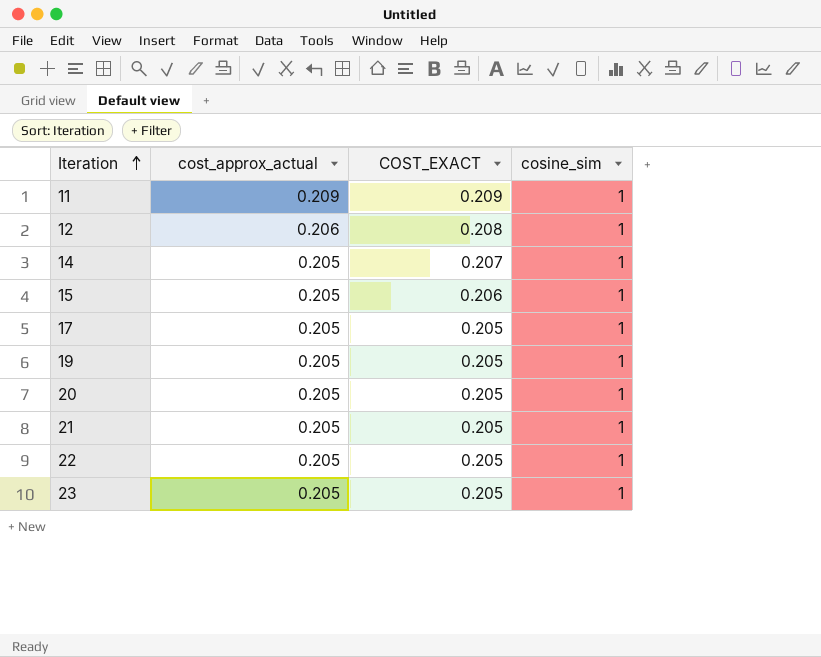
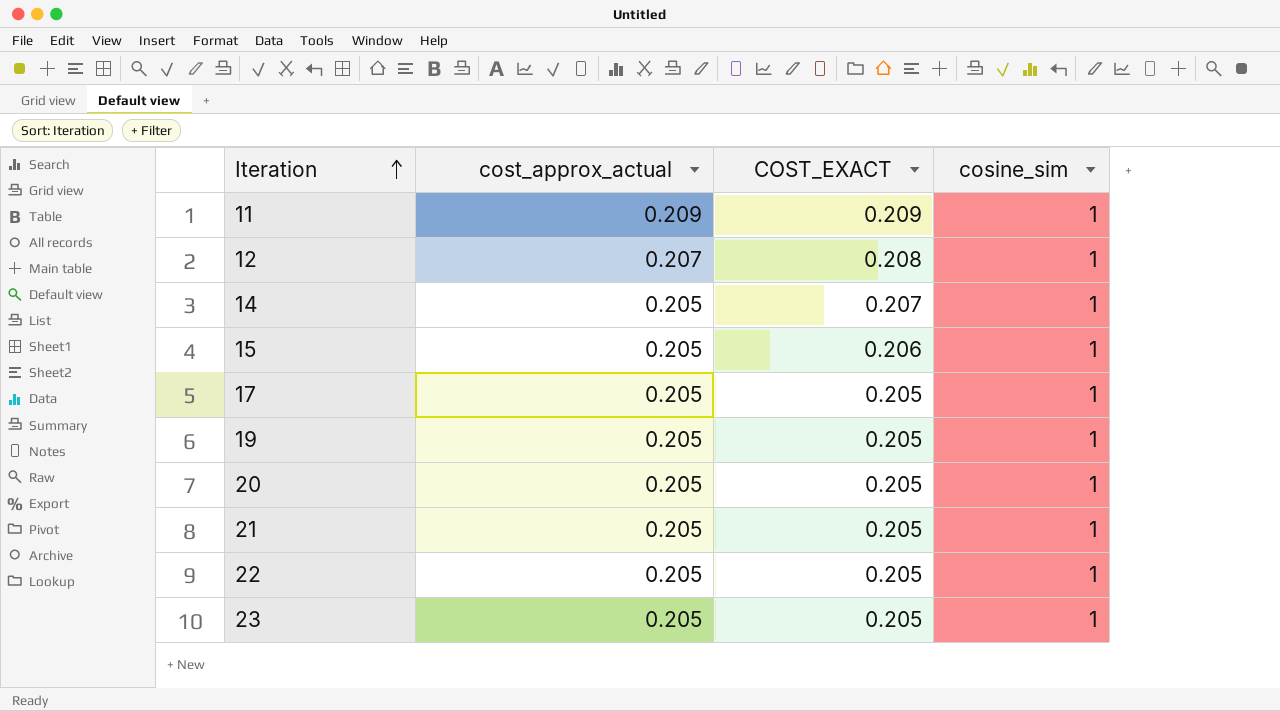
12 | cost_approx_actual: 0.206 -> 0.207

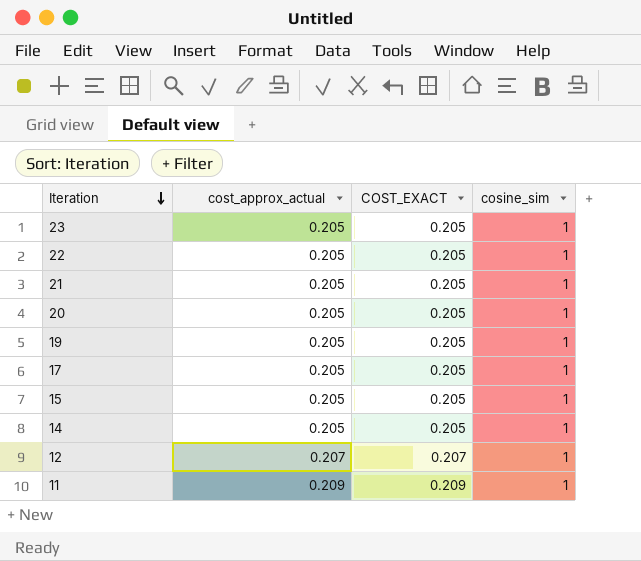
row order: Iteration ascending -> Iteration descending
15 | COST_EXACT: 0.206 -> 0.205
14 | COST_EXACT: 0.207 -> 0.205
12 | COST_EXACT: 0.208 -> 0.207

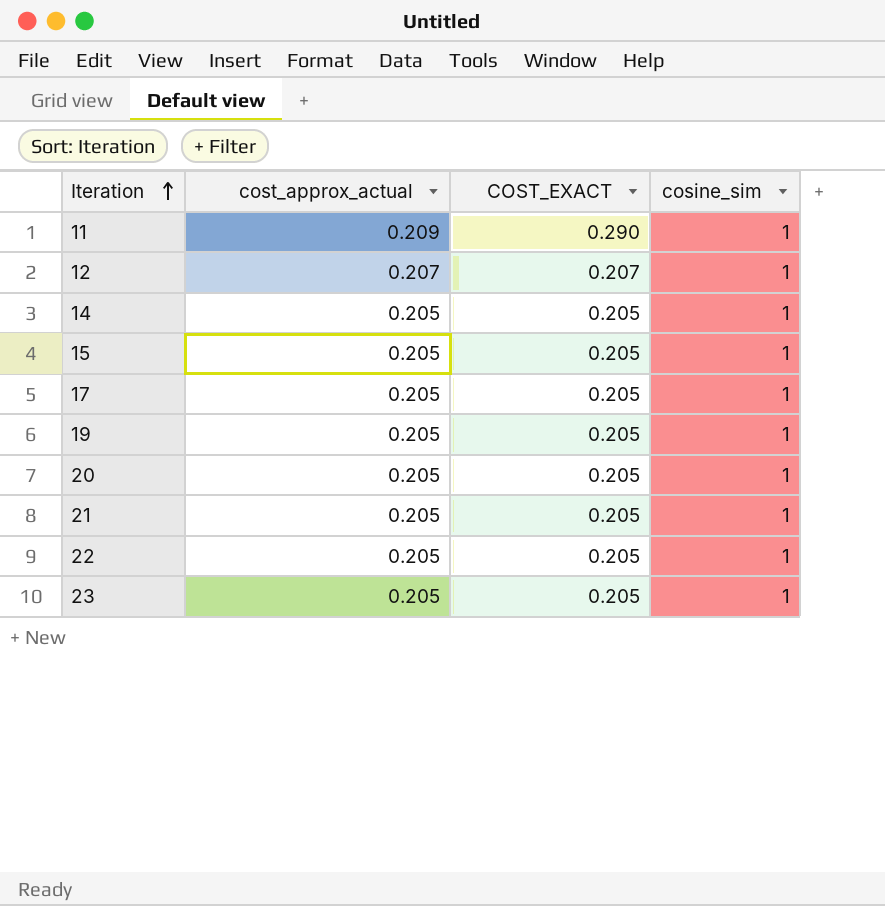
row order: Iteration descending -> Iteration ascending
11 | COST_EXACT: 0.209 -> 0.290

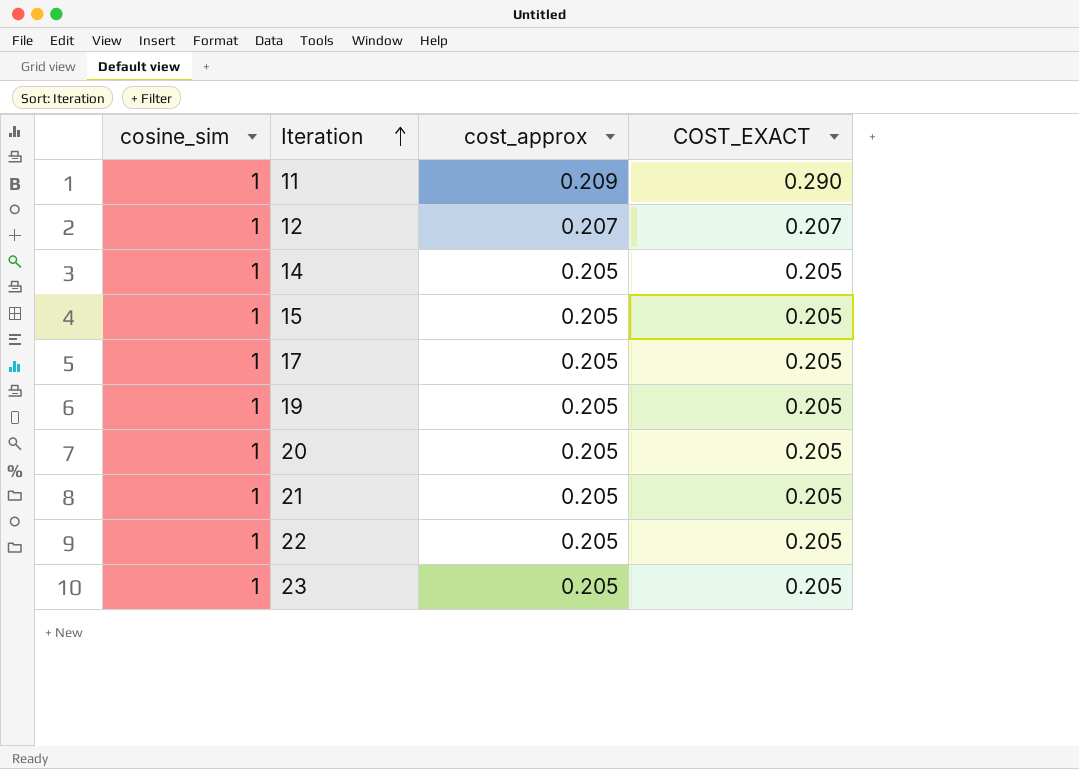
column cosine_sim | position: 4 -> 1
column name: cost_approx_actual -> cost_approx

